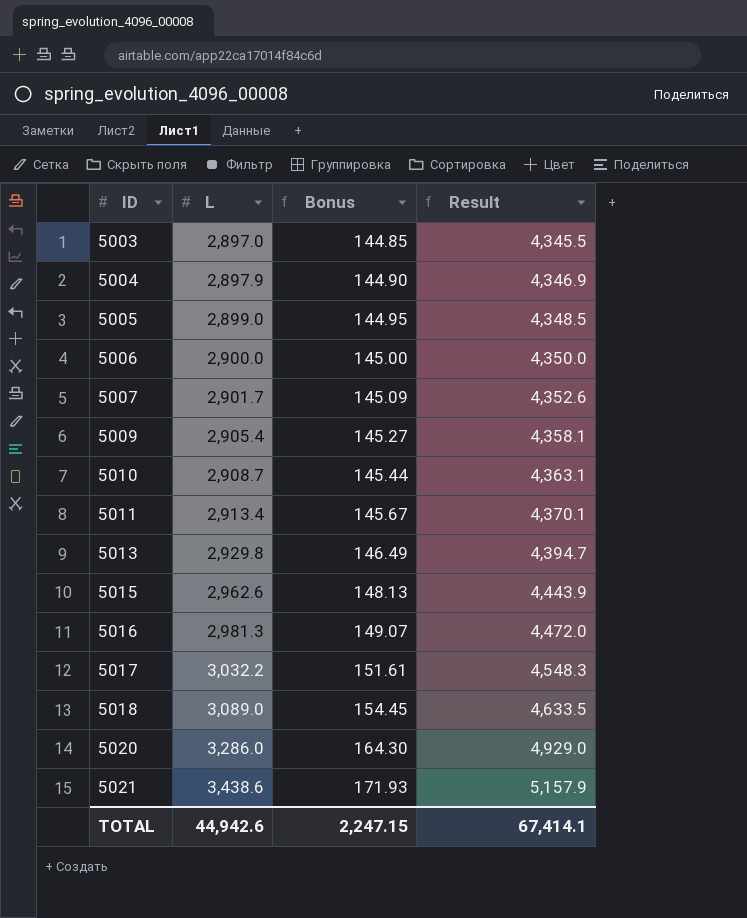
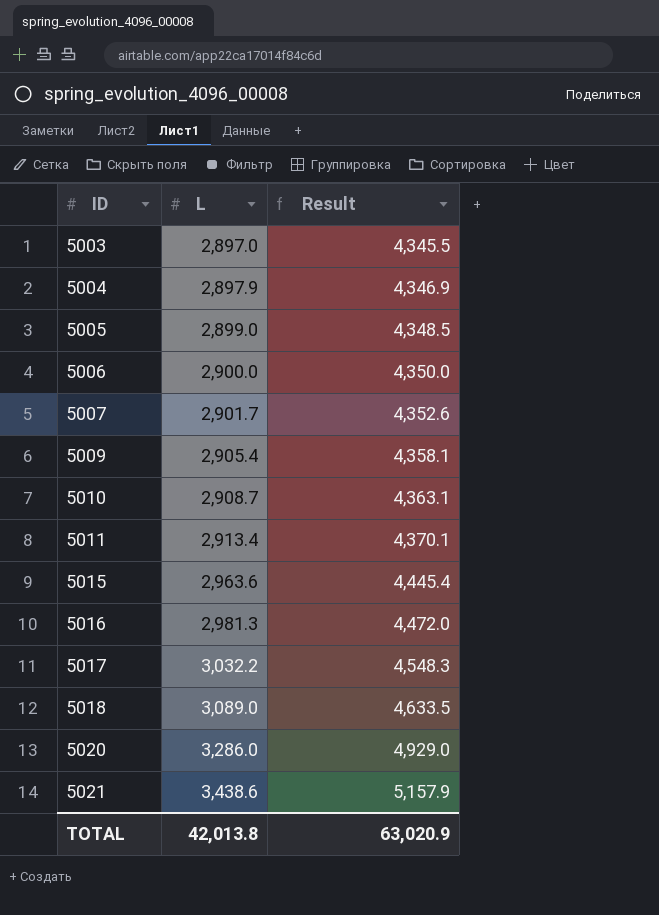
column Bonus | formula: [L] * 0.05 -> none
row 5013: 2,929.8 | 146.49 | 4,394.7 -> none
5015 | L: 2,962.6 -> 2,963.6
5015 | Result: 4,443.9 -> 4,445.4
TOTAL | L: 44,942.6 -> 42,013.8
TOTAL | Result: 67,414.1 -> 63,020.9

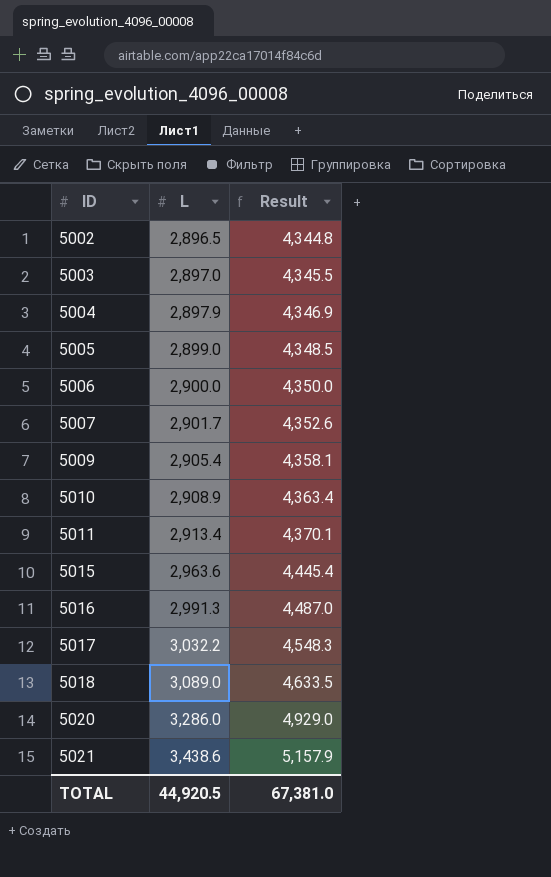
row 5002: none -> 2,896.5 | 4,344.8
5010 | L: 2,908.7 -> 2,908.9
5010 | Result: 4,363.1 -> 4,363.4
5016 | L: 2,981.3 -> 2,991.3
5016 | Result: 4,472.0 -> 4,487.0
TOTAL | L: 42,013.8 -> 44,920.5
TOTAL | Result: 63,020.9 -> 67,381.0

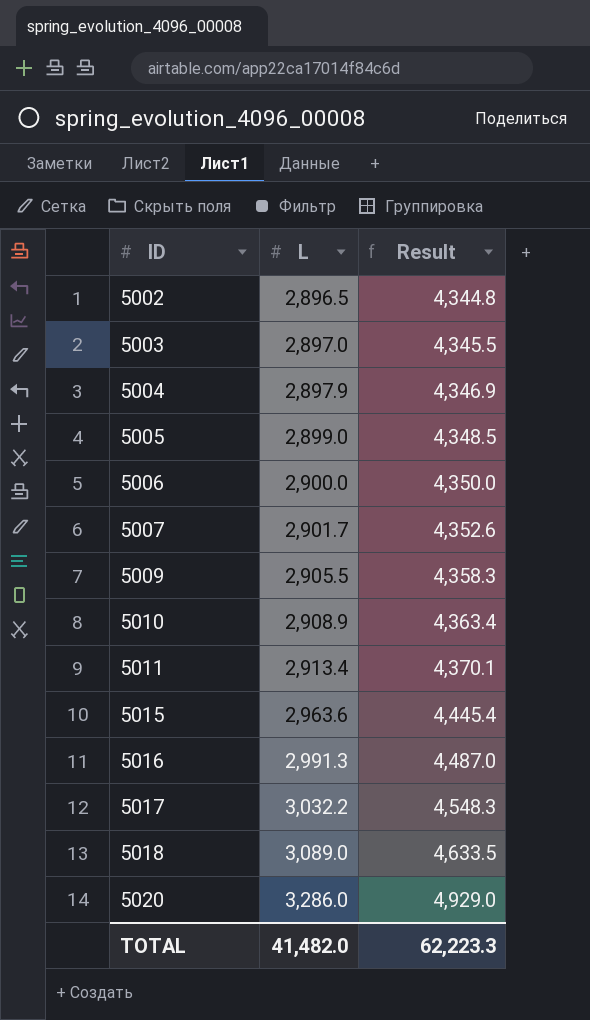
row 5021: 3,438.6 | 5,157.9 -> none
5009 | L: 2,905.4 -> 2,905.5
5009 | Result: 4,358.1 -> 4,358.3
TOTAL | L: 44,920.5 -> 41,482.0
TOTAL | Result: 67,381.0 -> 62,223.3

